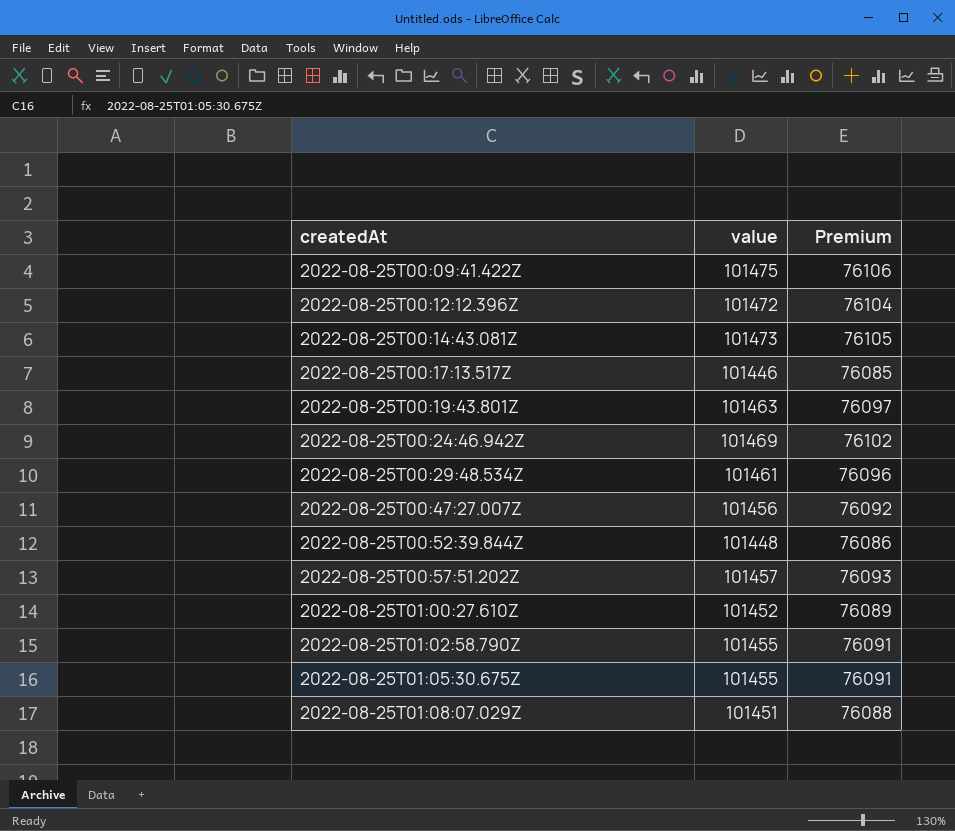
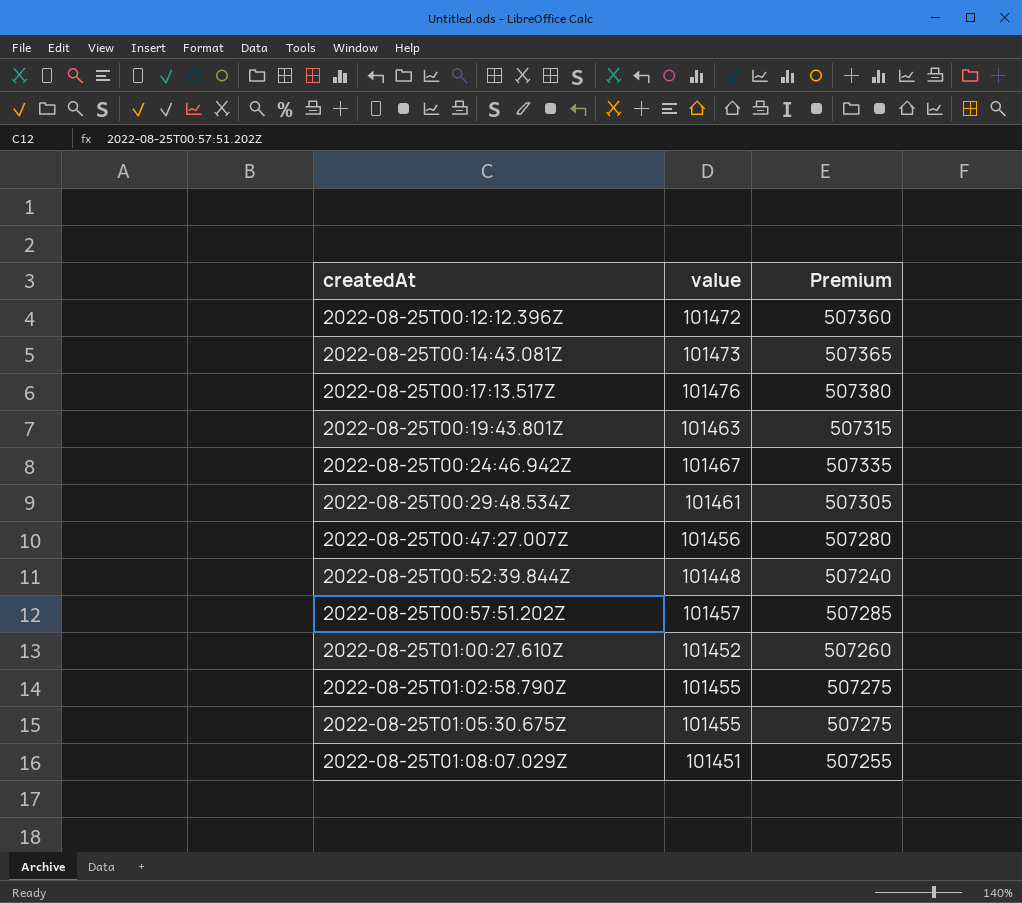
column Premium | formula: [value] * 0.75 -> [value] * 5
row 2022-08-25T00:09:41.422Z: 101475 | 76106 -> none
2022-08-25T00:17:13.517Z | value: 101446 -> 101476
2022-08-25T00:24:46.942Z | value: 101469 -> 101467

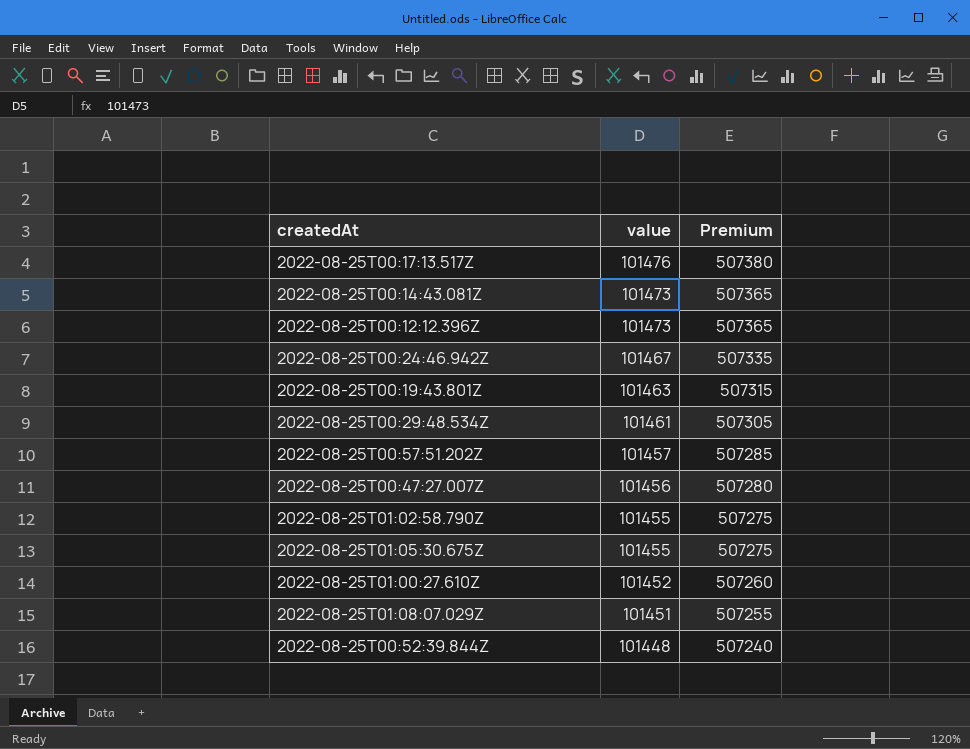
row order: createdAt ascending -> value descending
2022-08-25T00:12:12.396Z | value: 101472 -> 101473
2022-08-25T00:12:12.396Z | Premium: 507360 -> 507365

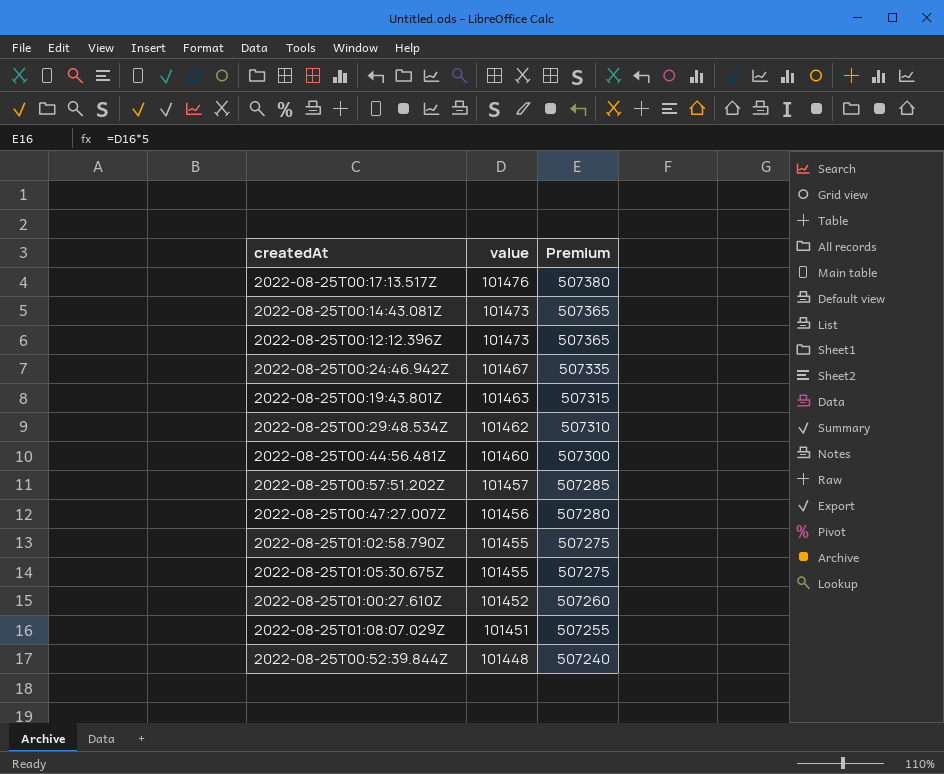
2022-08-25T00:29:48.534Z | value: 101461 -> 101462
2022-08-25T00:29:48.534Z | Premium: 507305 -> 507310
row 2022-08-25T00:44:56.481Z: none -> 101460 | 507300

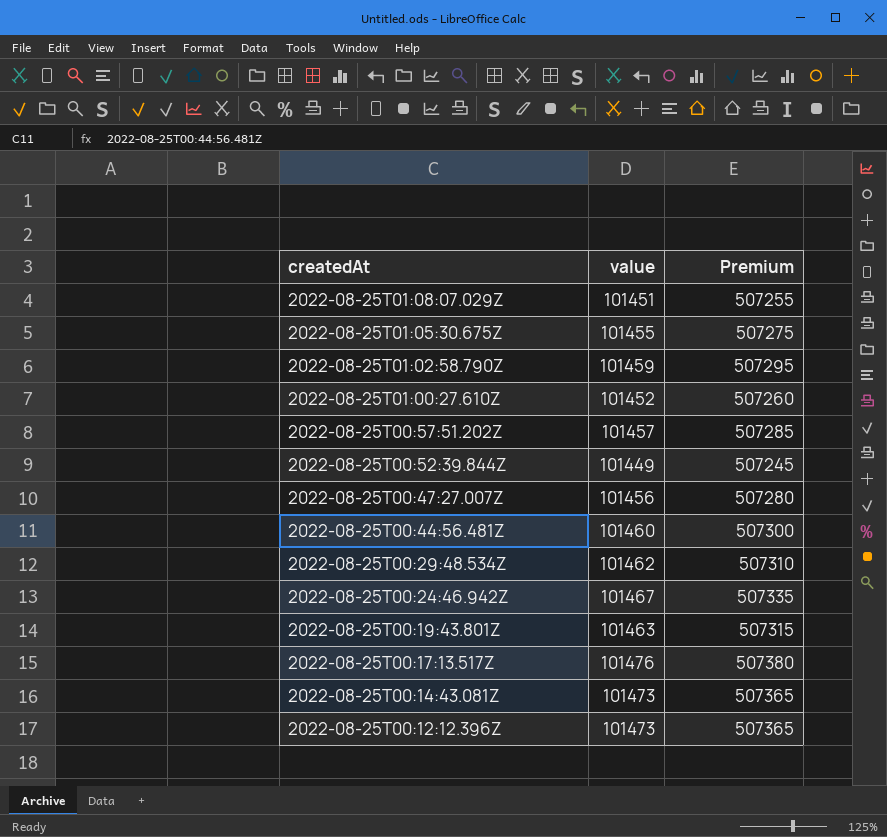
row order: value descending -> createdAt descending
2022-08-25T01:02:58.790Z | value: 101455 -> 101459
2022-08-25T01:02:58.790Z | Premium: 507275 -> 507295
2022-08-25T00:52:39.844Z | value: 101448 -> 101449
2022-08-25T00:52:39.844Z | Premium: 507240 -> 507245

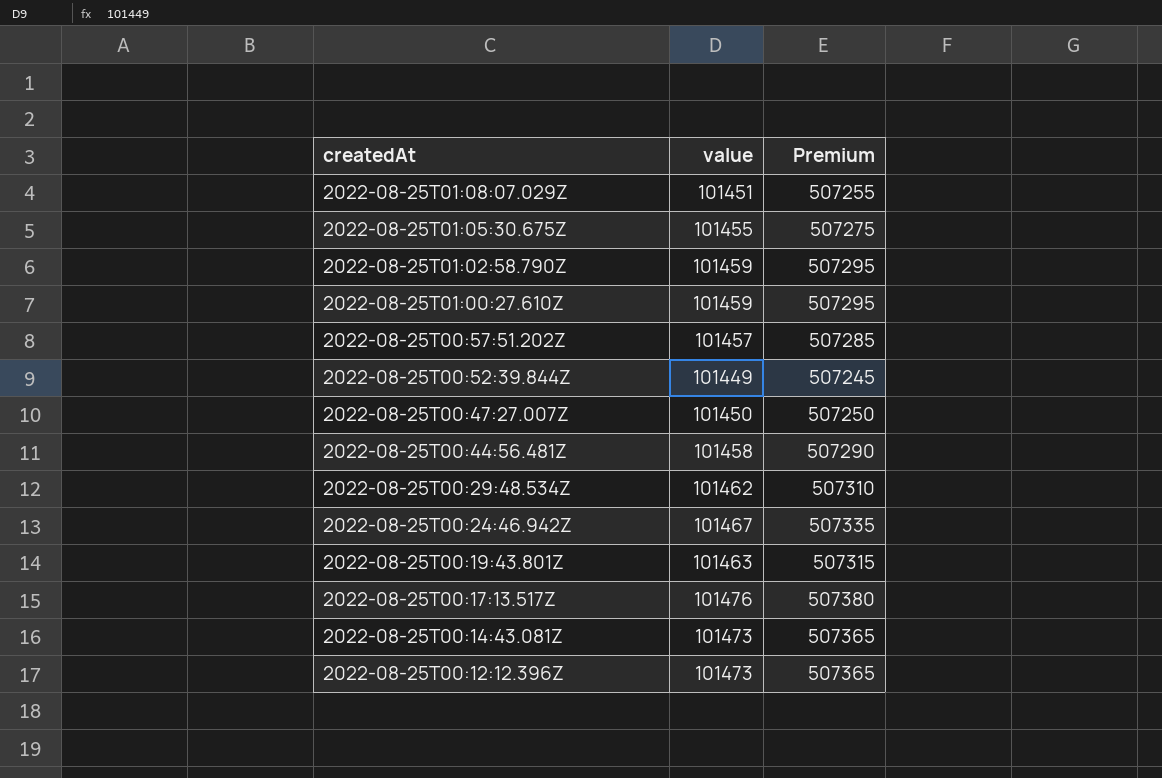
2022-08-25T01:00:27.610Z | value: 101452 -> 101459
2022-08-25T01:00:27.610Z | Premium: 507260 -> 507295
2022-08-25T00:47:27.007Z | value: 101456 -> 101450
2022-08-25T00:47:27.007Z | Premium: 507280 -> 507250
2022-08-25T00:44:56.481Z | value: 101460 -> 101458
2022-08-25T00:44:56.481Z | Premium: 507300 -> 507290

